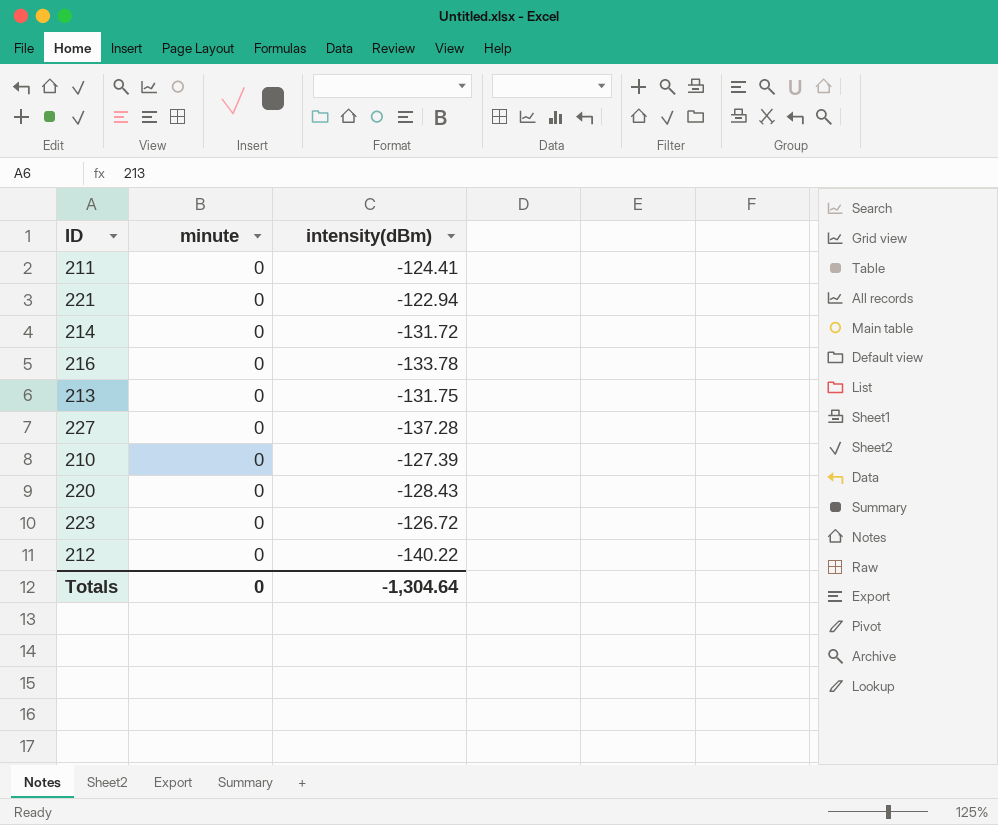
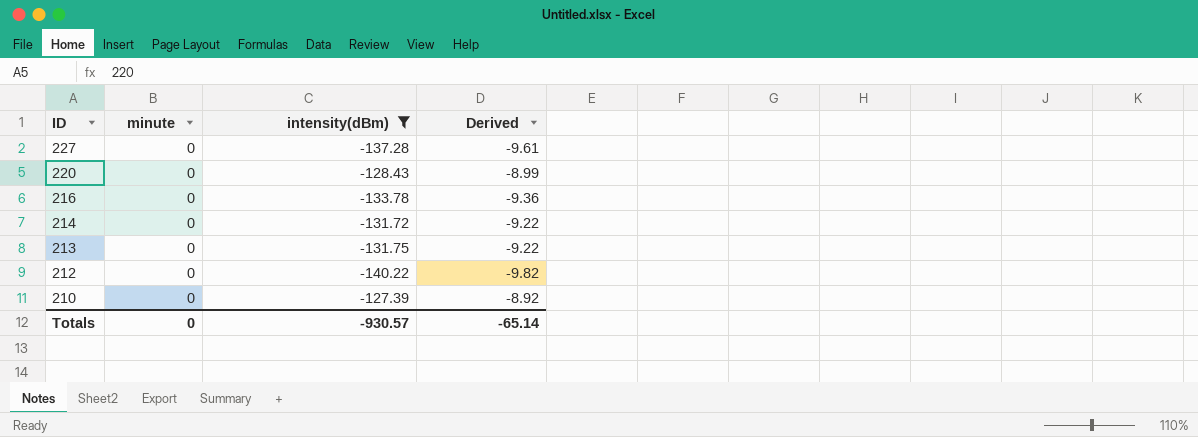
filter: none -> intensity(dBm) <= -127.39
row order: none -> ID descending
column Derived | formula: none -> [intensity(dBm)] * 0.07
Totals | intensity(dBm): -1,304.64 -> -930.57

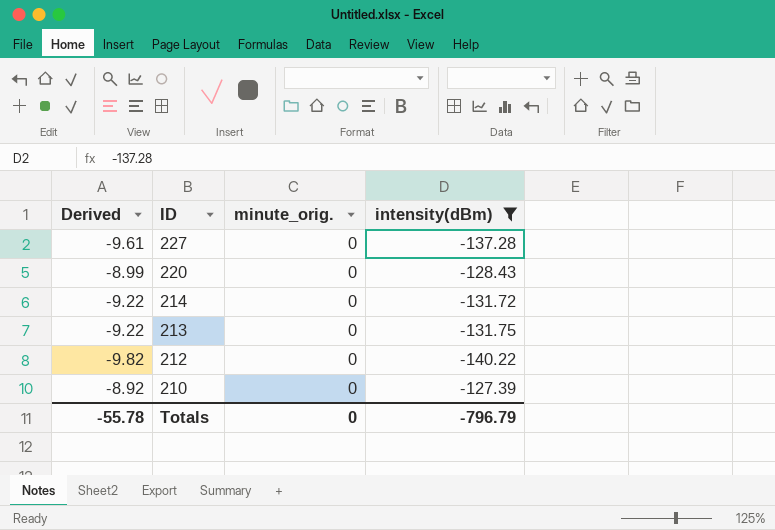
column Derived | position: 4 -> 1
column name: minute -> minute_orig.
row 216: 0 | -133.78 | -9.36 -> none
Totals | Derived: -65.14 -> -55.78
Totals | intensity(dBm): -930.57 -> -796.79

